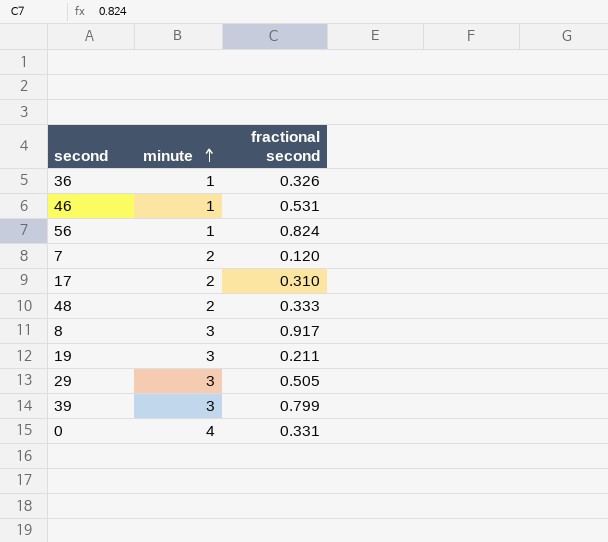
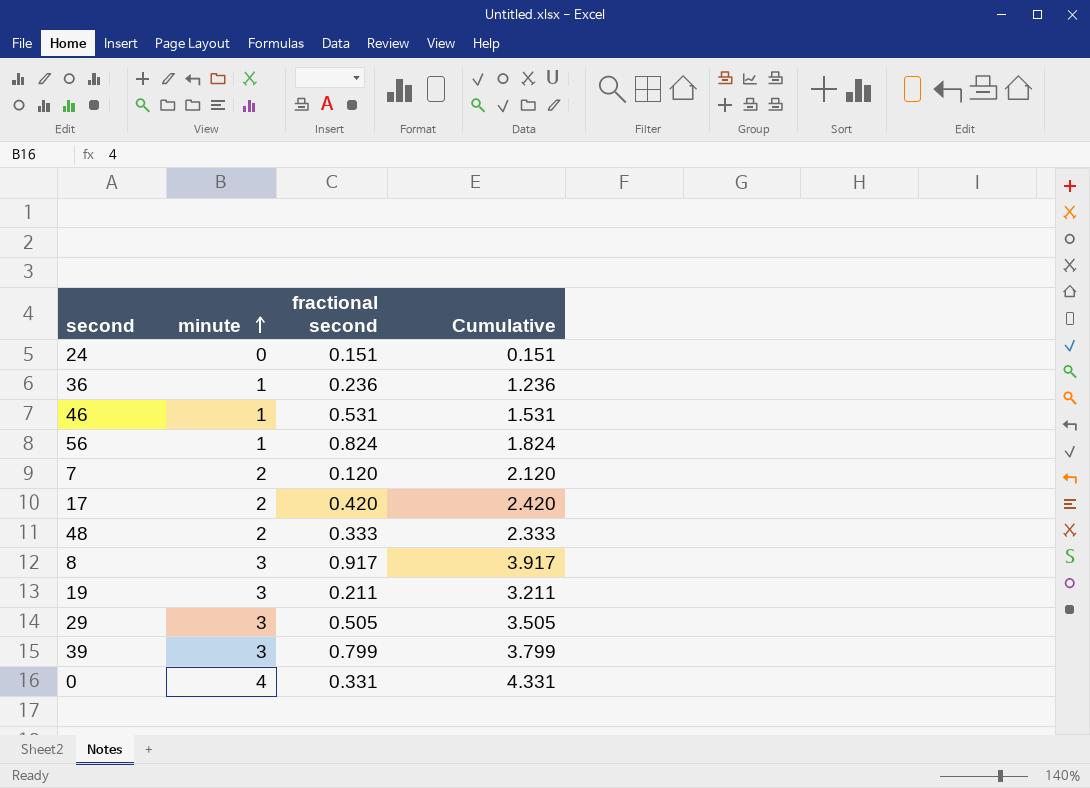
column Cumulative | formula: none -> [minute] + [fractional second]
row 24: none -> 0 | 0.151 | 0.151
36 | fractional second: 0.326 -> 0.236
17 | fractional second: 0.310 -> 0.420

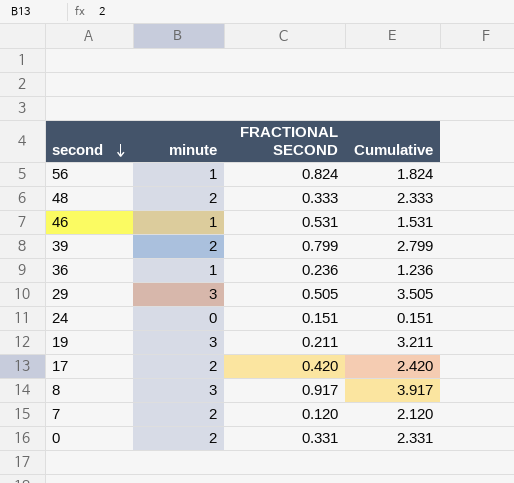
row order: minute ascending -> second descending
column name: fractional second -> FRACTIONAL SECOND
39 | minute: 3 -> 2
39 | Cumulative: 3.799 -> 2.799
0 | minute: 4 -> 2
0 | Cumulative: 4.331 -> 2.331

